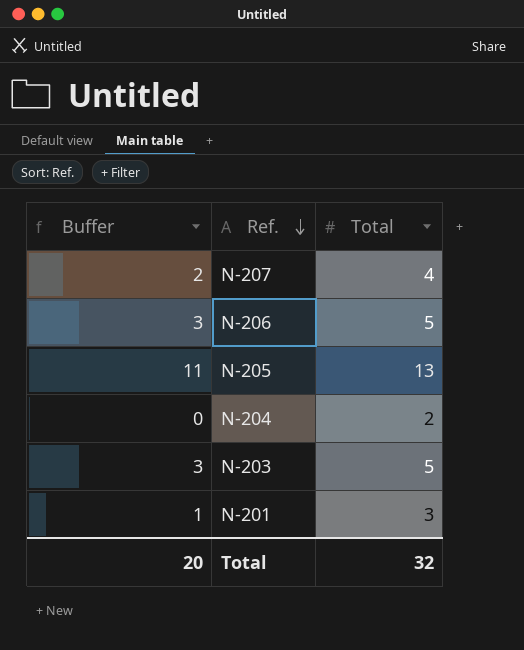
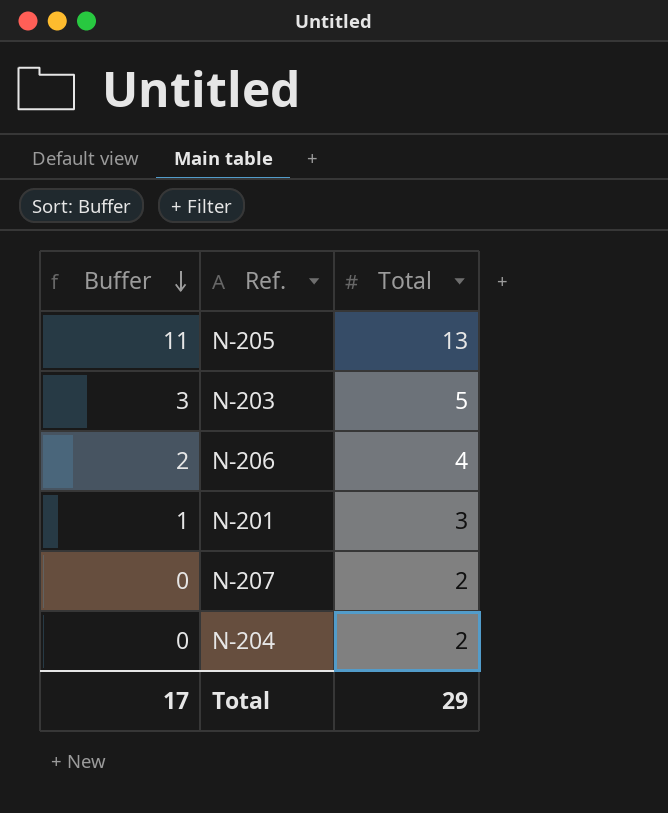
row order: Ref. descending -> Buffer descending
N-206 | Buffer: 3 -> 2
N-206 | Total: 5 -> 4
N-207 | Buffer: 2 -> 0
N-207 | Total: 4 -> 2
Total | Buffer: 20 -> 17
Total | Total: 32 -> 29

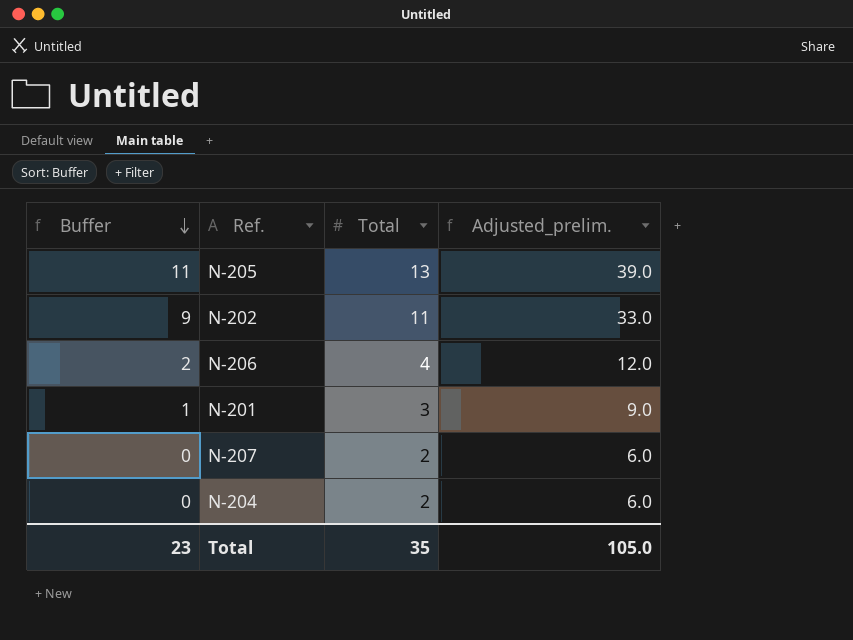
column Adjusted_prelim. | formula: none -> [Total] * 3
row N-203: 3 | 5 -> none
row N-202: none -> 9 | 11 | 33.0
Total | Buffer: 17 -> 23
Total | Total: 29 -> 35

